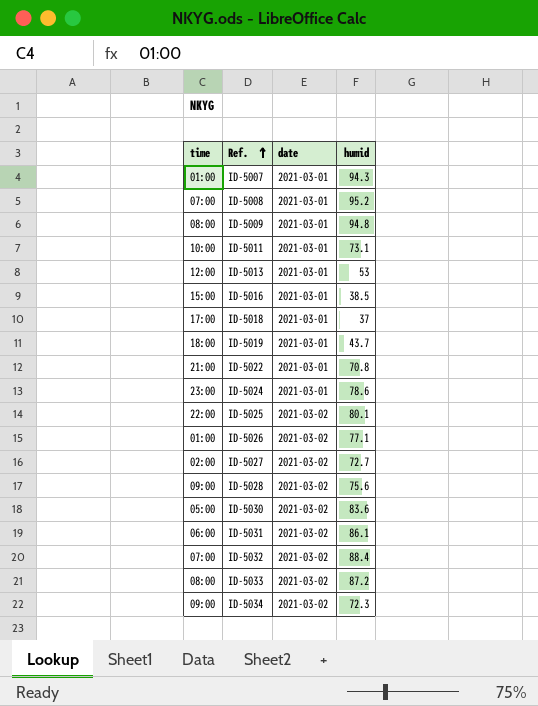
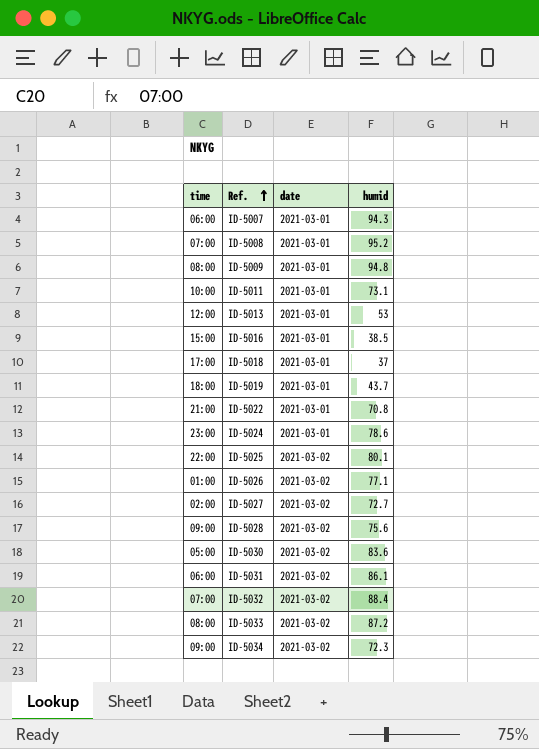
ID-5007 | time: 01:00 -> 06:00

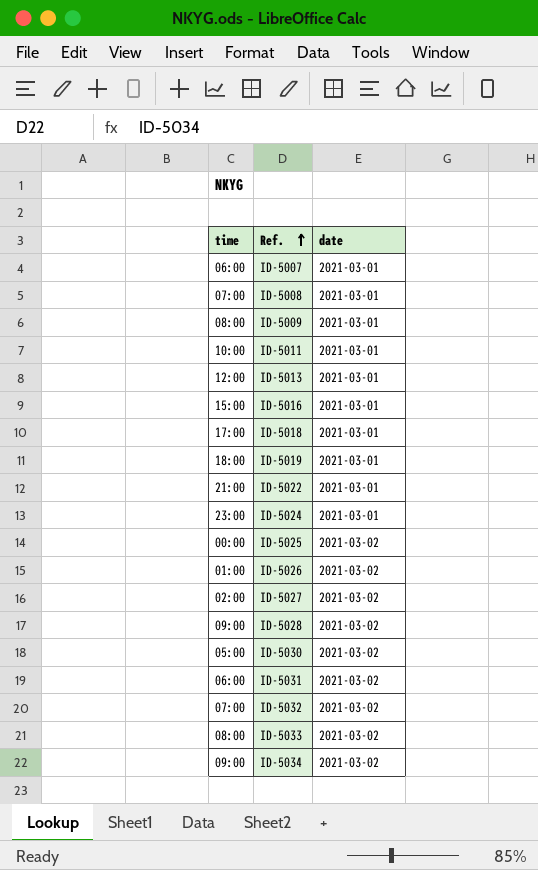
column humid | position: 4 -> none
ID-5025 | time: 22:00 -> 00:00

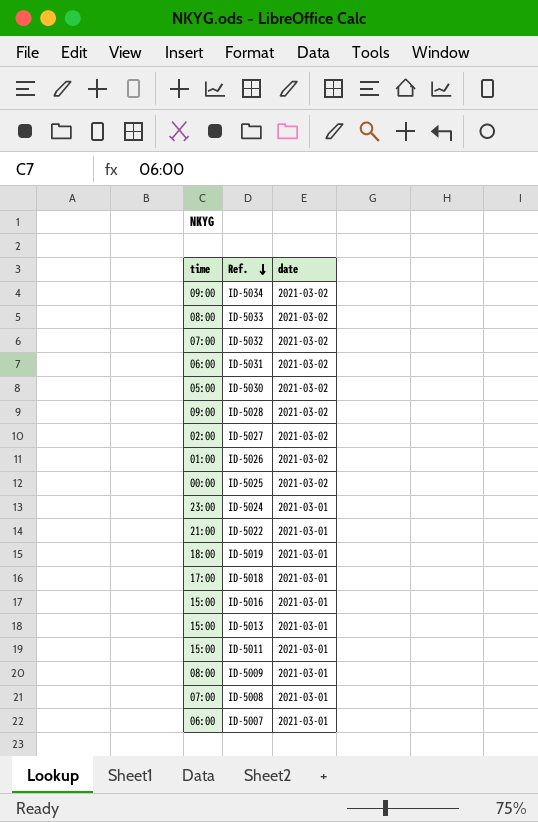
row order: Ref. ascending -> Ref. descending
ID-5013 | time: 12:00 -> 15:00
ID-5011 | time: 10:00 -> 15:00

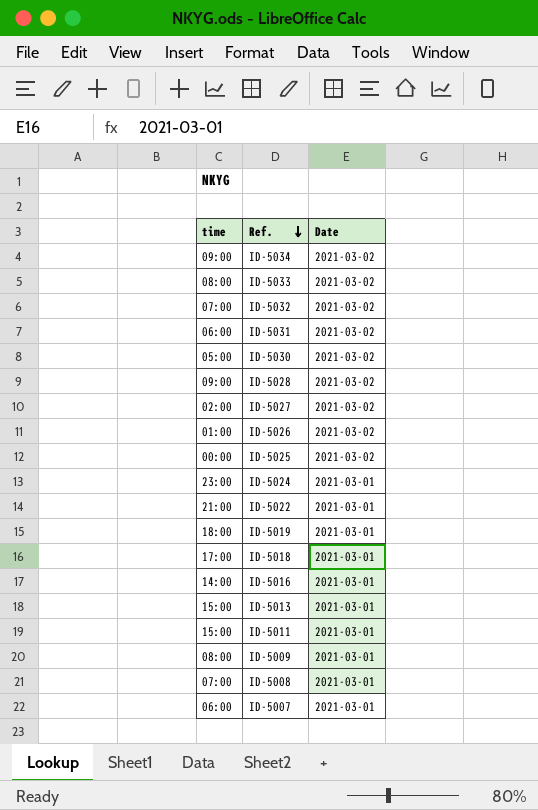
column name: date -> Date
ID-5016 | time: 15:00 -> 14:00

